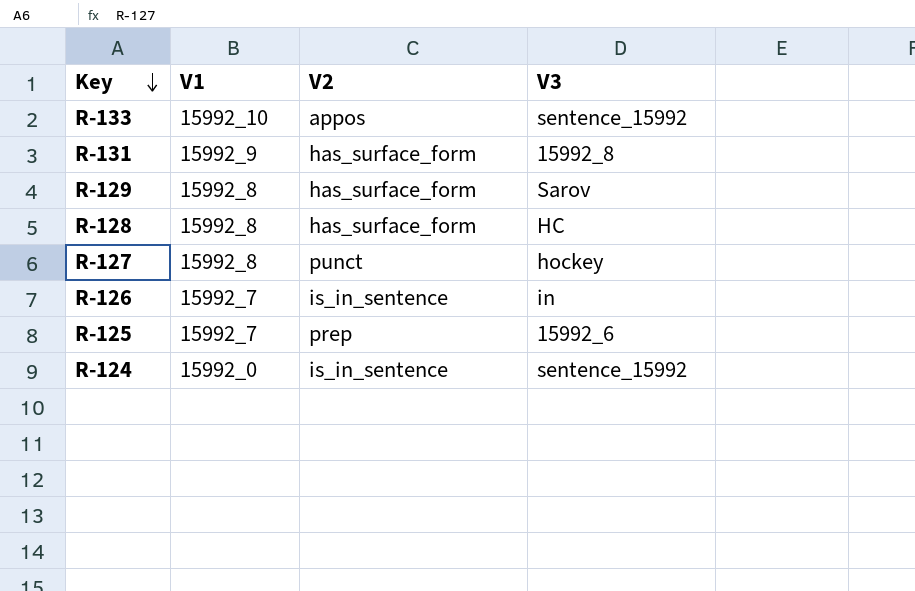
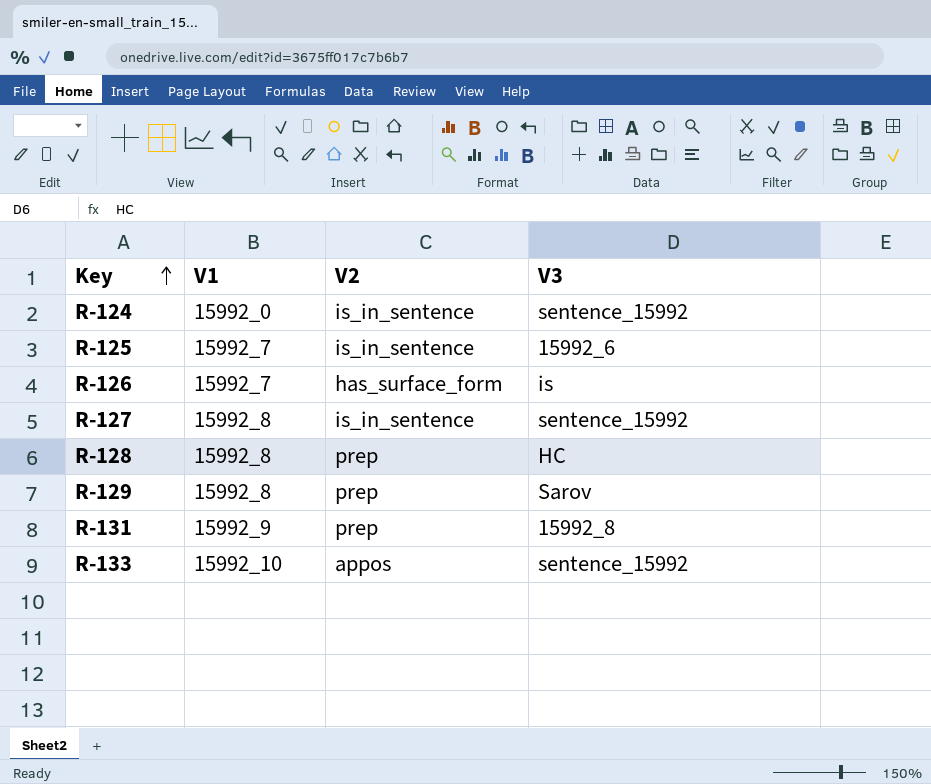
row order: Key descending -> Key ascending
R-125 | V2: prep -> is_in_sentence
R-126 | V2: is_in_sentence -> has_surface_form
R-126 | V3: in -> is
R-127 | V2: punct -> is_in_sentence
R-127 | V3: hockey -> sentence_15992
R-128 | V2: has_surface_form -> prep
R-129 | V2: has_surface_form -> prep
R-131 | V2: has_surface_form -> prep

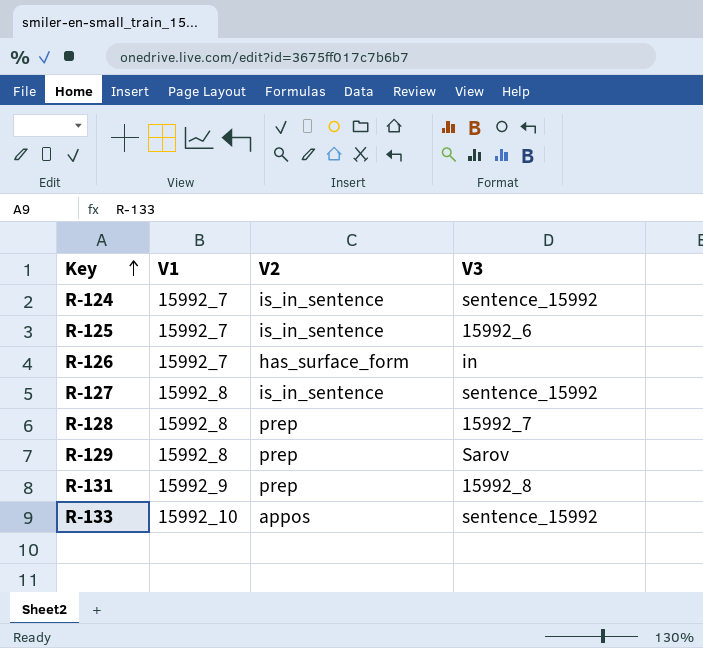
R-124 | V1: 15992_0 -> 15992_7
R-126 | V3: is -> in
R-128 | V3: HC -> 15992_7

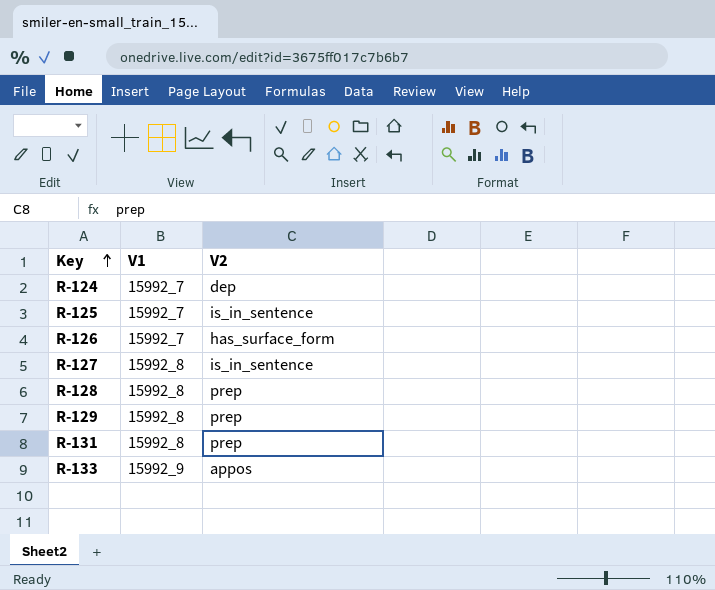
column V3 | position: 4 -> none
R-124 | V2: is_in_sentence -> dep
R-131 | V1: 15992_9 -> 15992_8
R-133 | V1: 15992_10 -> 15992_9

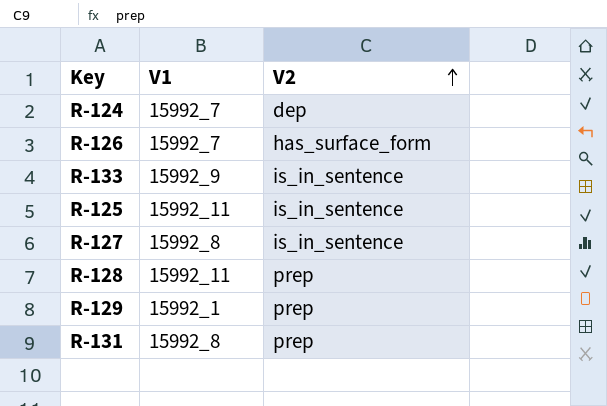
row order: Key ascending -> V2 ascending
R-133 | V2: appos -> is_in_sentence
R-125 | V1: 15992_7 -> 15992_11
R-128 | V1: 15992_8 -> 15992_11
R-129 | V1: 15992_8 -> 15992_1

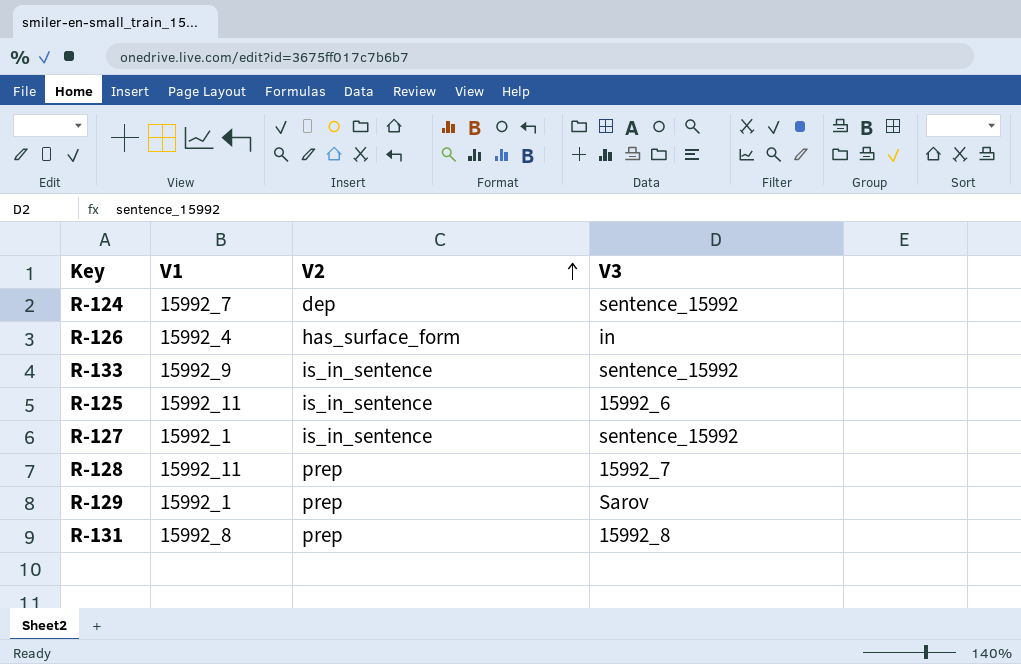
column V3 | position: none -> 4
R-126 | V1: 15992_7 -> 15992_4
R-127 | V1: 15992_8 -> 15992_1

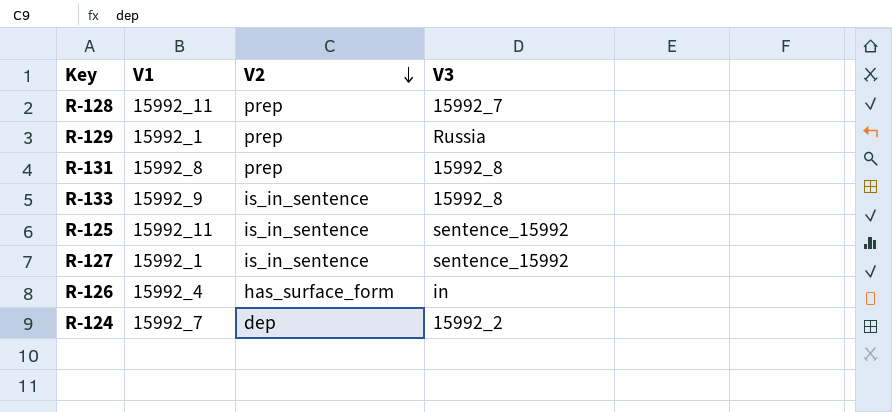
row order: V2 ascending -> V2 descending
R-129 | V3: Sarov -> Russia
R-133 | V3: sentence_15992 -> 15992_8
R-125 | V3: 15992_6 -> sentence_15992
R-124 | V3: sentence_15992 -> 15992_2

